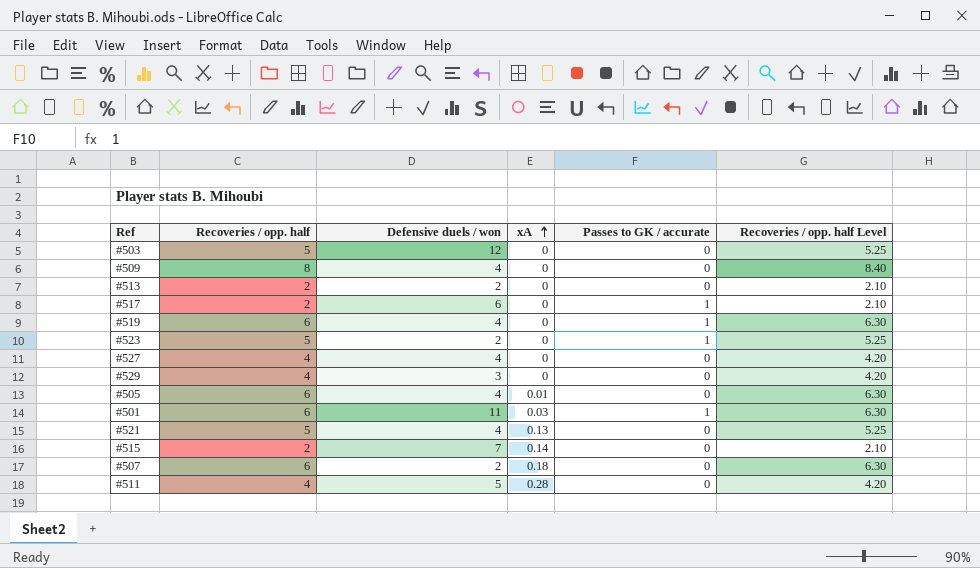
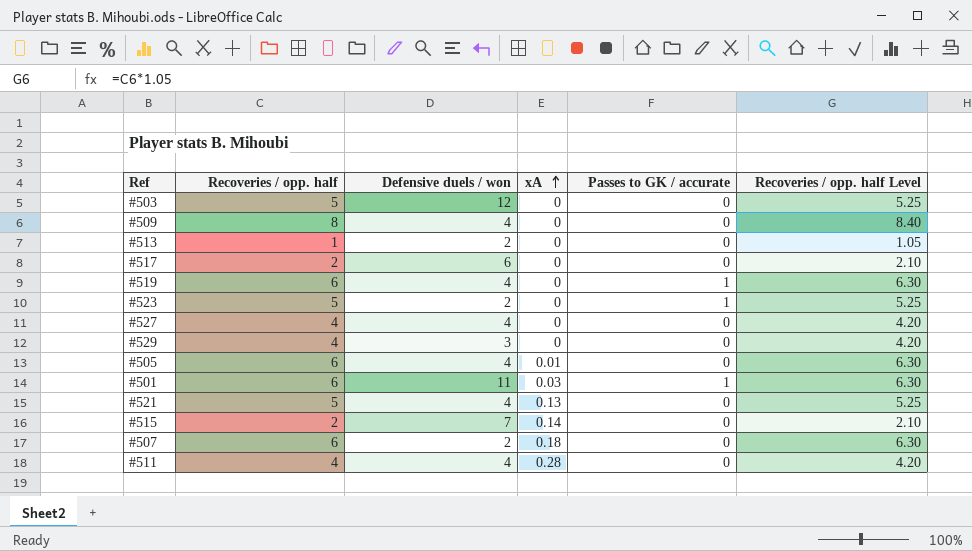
#513 | Recoveries / opp. half: 2 -> 1
#513 | Recoveries / opp. half Level: 2.10 -> 1.05
#517 | Passes to GK / accurate: 1 -> 0
#511 | Defensive duels / won: 5 -> 4

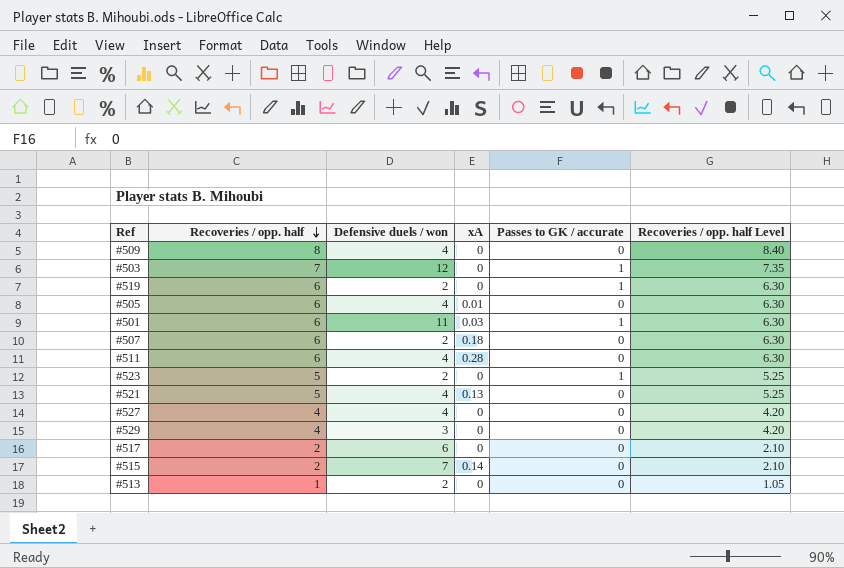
row order: xA ascending -> Recoveries / opp. half descending
#503 | Recoveries / opp. half: 5 -> 7
#503 | Passes to GK / accurate: 0 -> 1
#503 | Recoveries / opp. half Level: 5.25 -> 7.35
#519 | Defensive duels / won: 4 -> 2
#511 | Recoveries / opp. half: 4 -> 6
#511 | Recoveries / opp. half Level: 4.20 -> 6.30

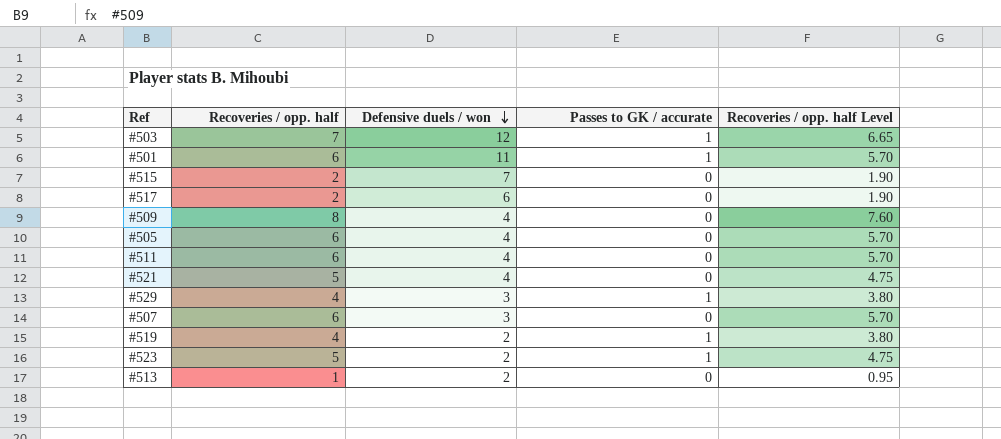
row order: Recoveries / opp. half descending -> Defensive duels / won descending
column xA | position: 4 -> none
column Recoveries / opp. half Level | formula: [Recoveries / opp. half] * 1.05 -> [Recoveries / opp. half] * 0.95
row #527: 4 | 4 | 0 | 0 | 4.20 -> none
#529 | Passes to GK / accurate: 0 -> 1
#507 | Defensive duels / won: 2 -> 3
#519 | Recoveries / opp. half: 6 -> 4

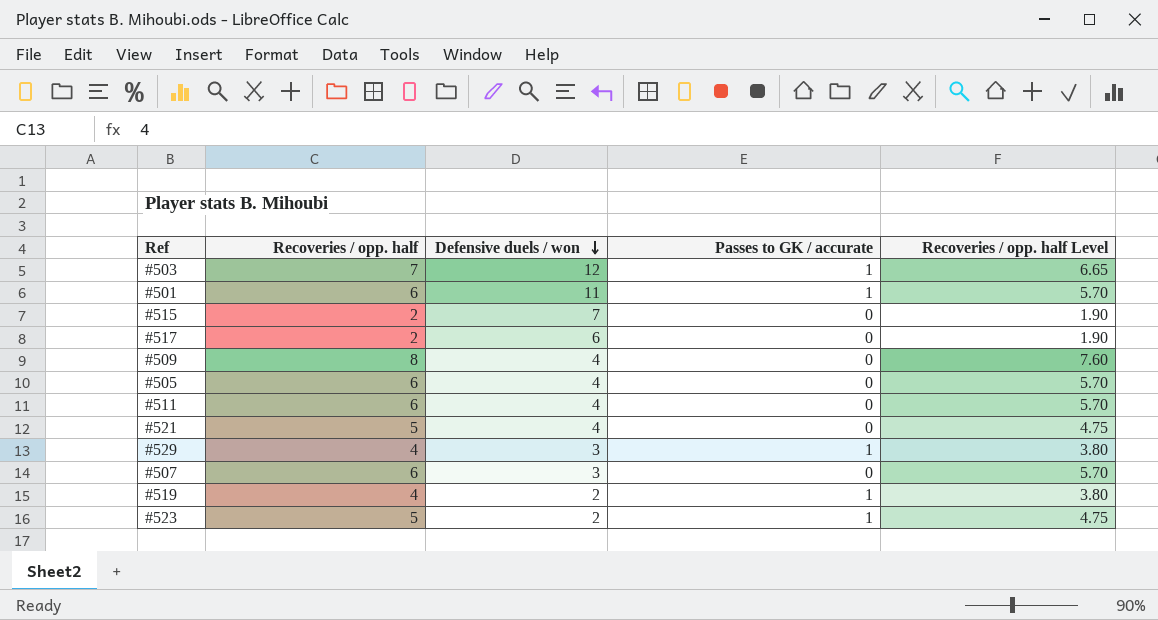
row #513: 1 | 2 | 0 | 0.95 -> none

